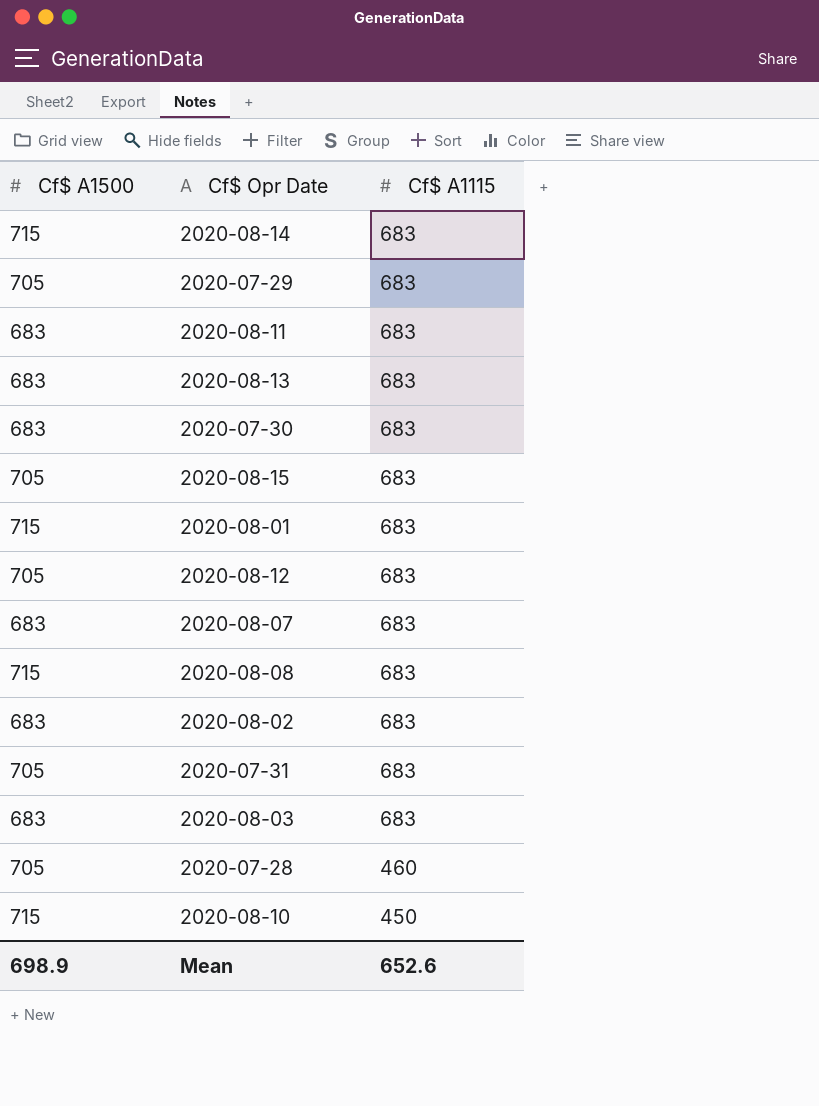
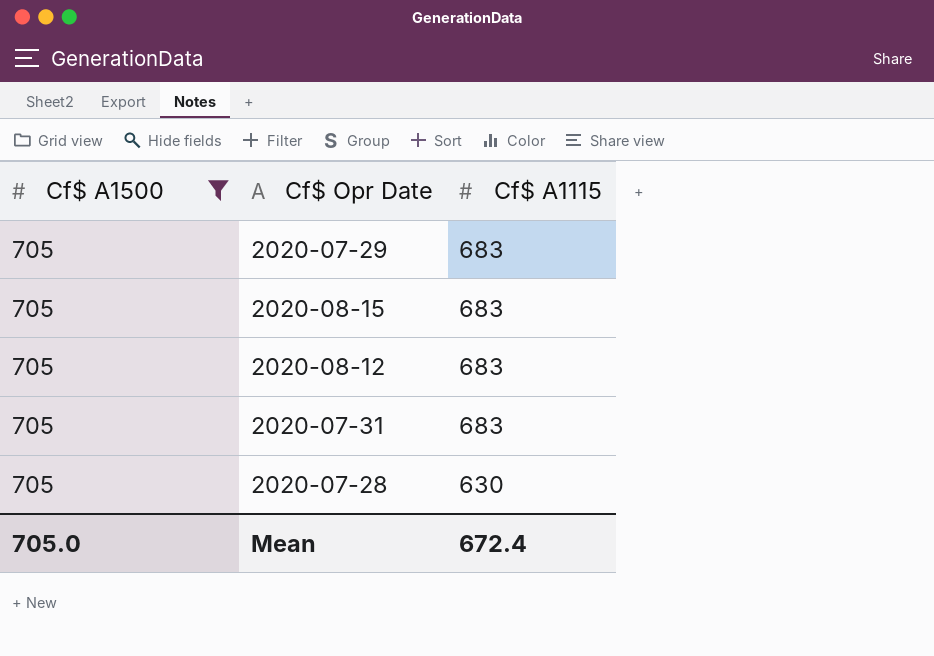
filter: none -> Cf$ A1500 = 705
2020-07-28 | Cf$ A1115: 460 -> 630
Mean | Cf$ A1500: 698.9 -> 705.0
Mean | Cf$ A1115: 652.6 -> 672.4

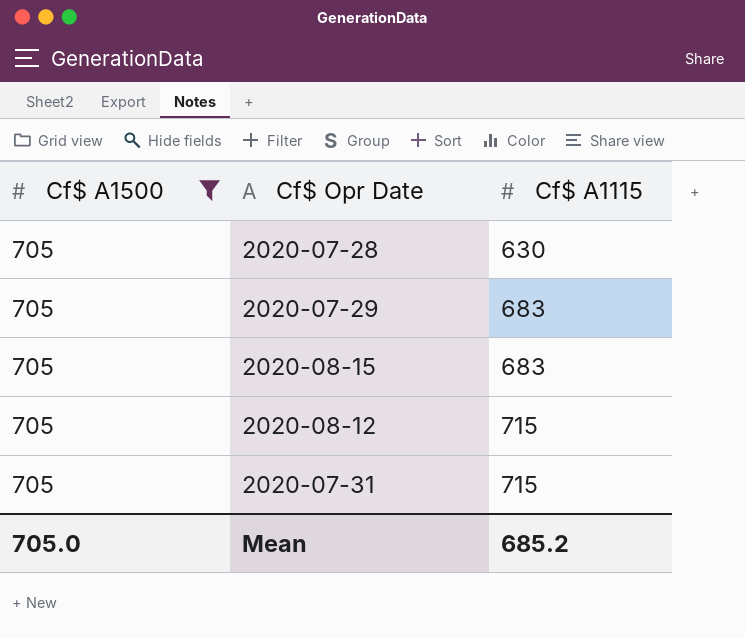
row order: Cf$ A1115 descending -> Cf$ A1115 ascending
2020-08-12 | Cf$ A1115: 683 -> 715
2020-07-31 | Cf$ A1115: 683 -> 715
Mean | Cf$ A1115: 672.4 -> 685.2

